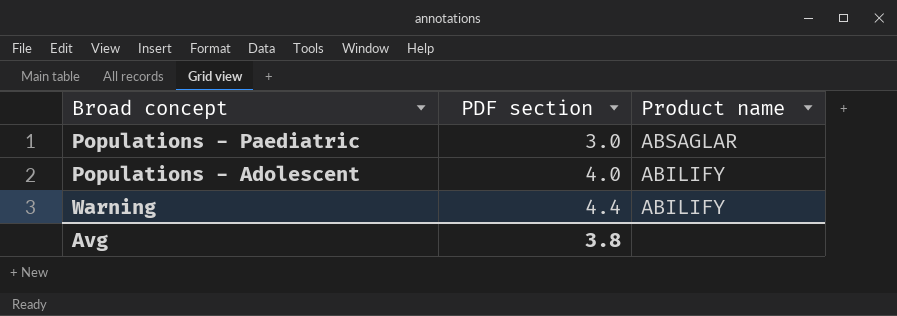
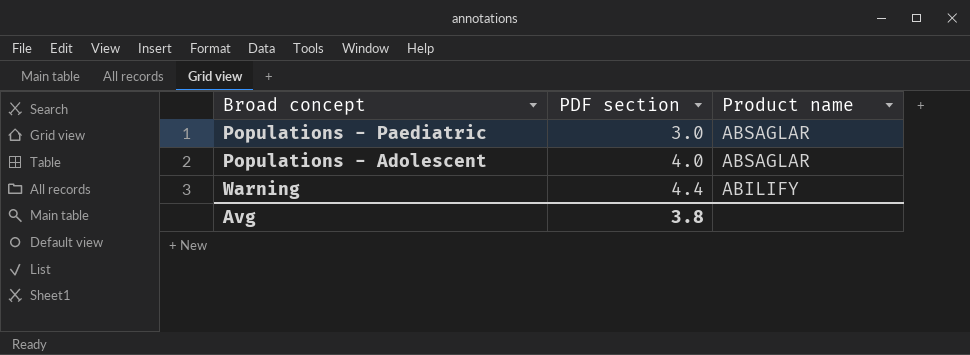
Populations - Adolescent | Product name: ABILIFY -> ABSAGLAR

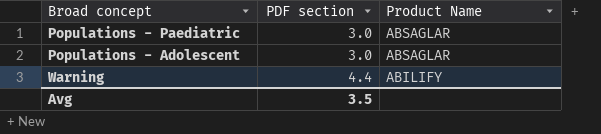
column name: Product name -> Product Name
Populations - Adolescent | PDF section: 4.0 -> 3.0
Avg | PDF section: 3.8 -> 3.5

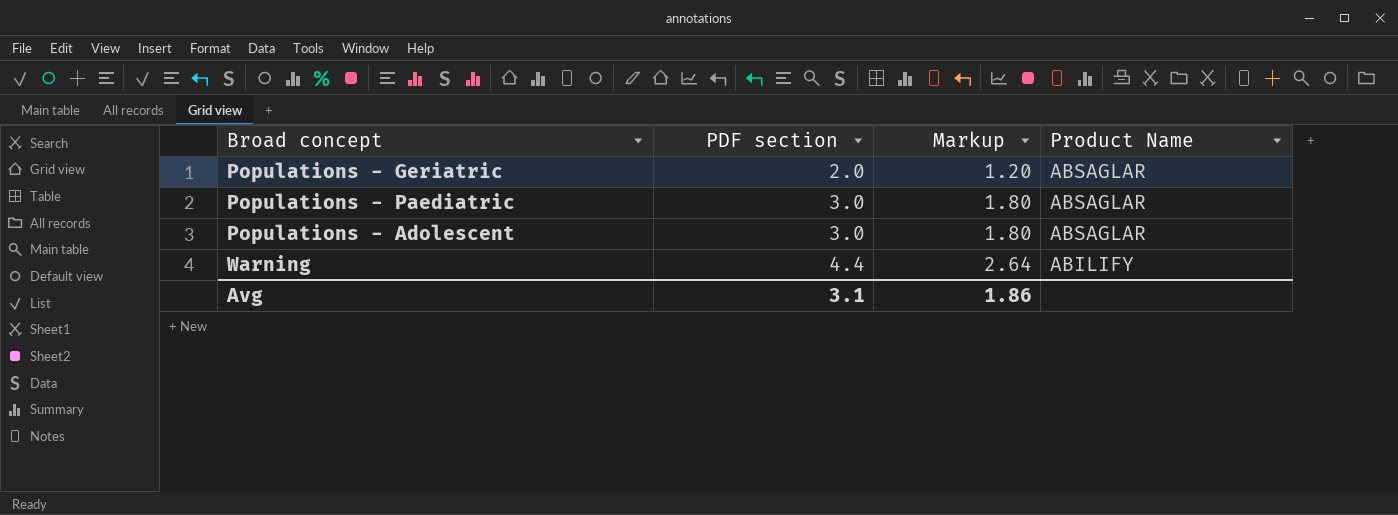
column Markup | formula: none -> [PDF section] * 0.6
row Populations - Geriatric: none -> 2.0 | 1.20 | ABSAGLAR
Avg | PDF section: 3.5 -> 3.1

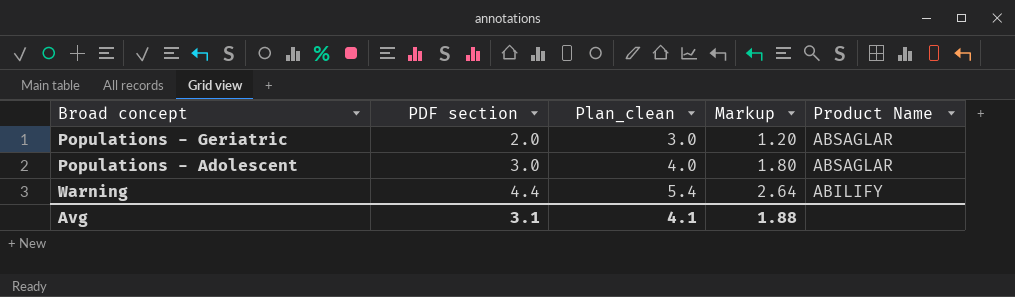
column Plan_clean | formula: none -> [PDF section] + 1
row Populations - Paediatric: 3.0 | 1.80 | ABSAGLAR -> none
Avg | Markup: 1.86 -> 1.88

